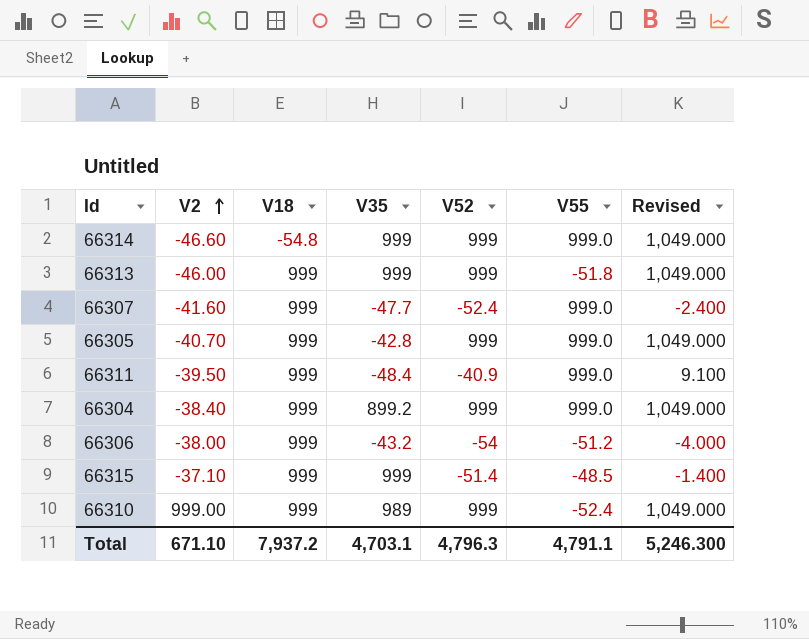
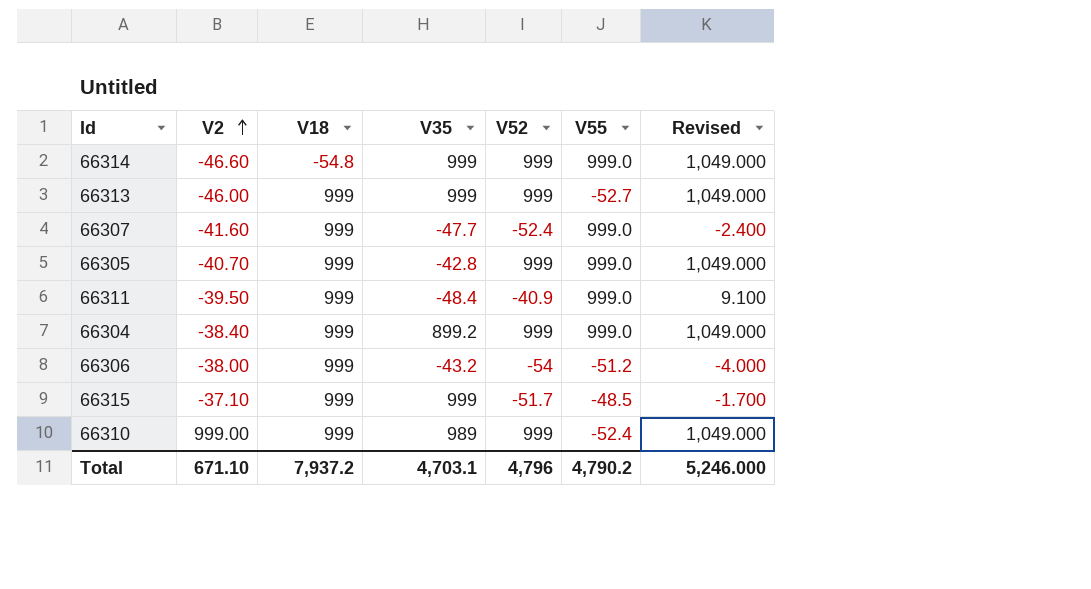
66313 | V55: -51.8 -> -52.7
66315 | V52: -51.4 -> -51.7
66315 | Revised: -1.400 -> -1.700
Total | V52: 4,796.3 -> 4,796
Total | V55: 4,791.1 -> 4,790.2
Total | Revised: 5,246.300 -> 5,246.000

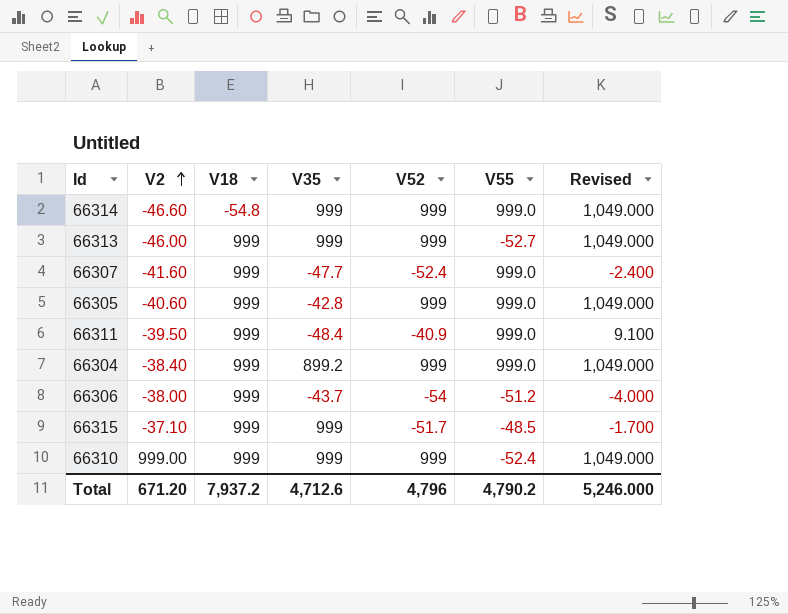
66305 | V2: -40.70 -> -40.60
66306 | V35: -43.2 -> -43.7
66310 | V35: 989 -> 999
Total | V2: 671.10 -> 671.20
Total | V35: 4,703.1 -> 4,712.6

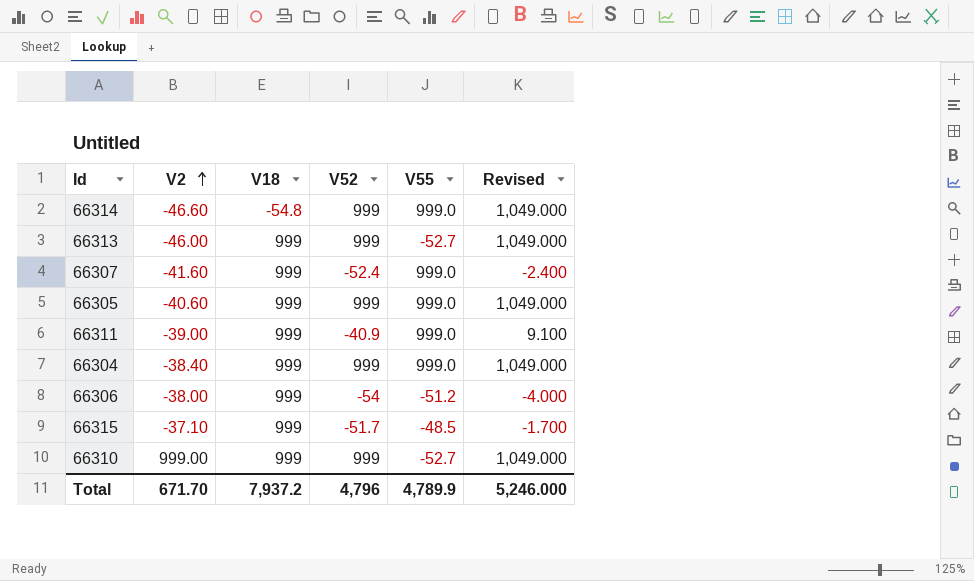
column V35 | position: 4 -> none
66311 | V2: -39.50 -> -39.00
66310 | V55: -52.4 -> -52.7
Total | V2: 671.20 -> 671.70
Total | V55: 4,790.2 -> 4,789.9

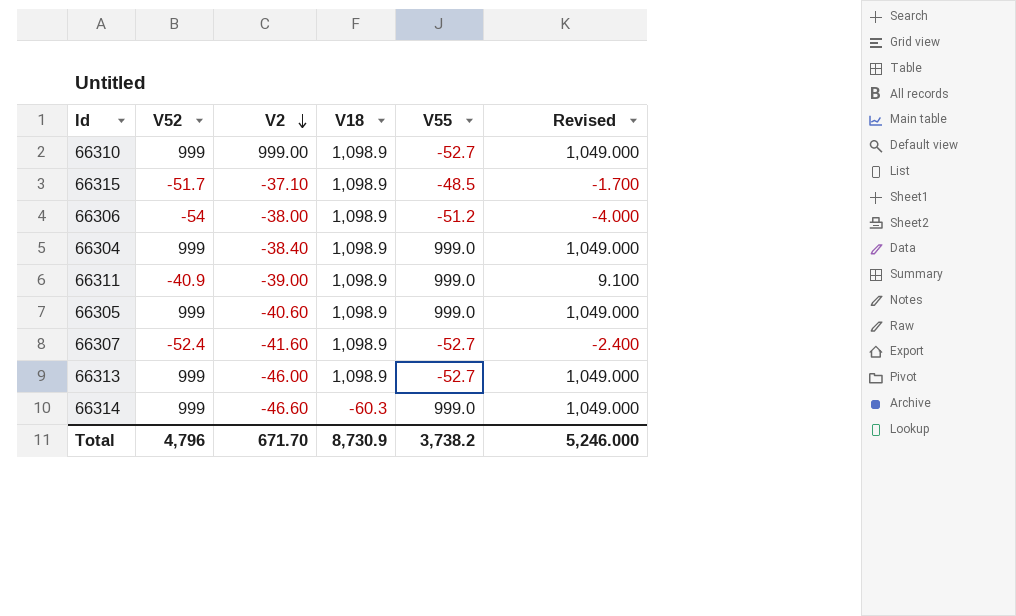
row order: V2 ascending -> V2 descending
column V52 | position: 4 -> 2
66310 | V18: 999 -> 1,098.9
66315 | V18: 999 -> 1,098.9
66306 | V18: 999 -> 1,098.9
66304 | V18: 999 -> 1,098.9
66311 | V18: 999 -> 1,098.9
66305 | V18: 999 -> 1,098.9
66307 | V18: 999 -> 1,098.9
66307 | V55: 999.0 -> -52.7
66313 | V18: 999 -> 1,098.9
66314 | V18: -54.8 -> -60.3
Total | V18: 7,937.2 -> 8,730.9
Total | V55: 4,789.9 -> 3,738.2

